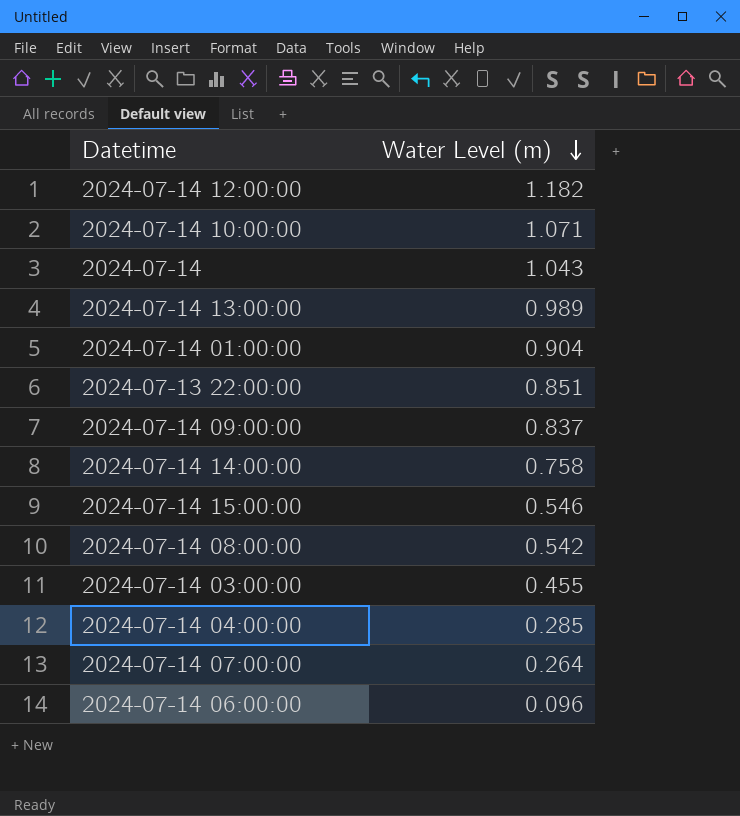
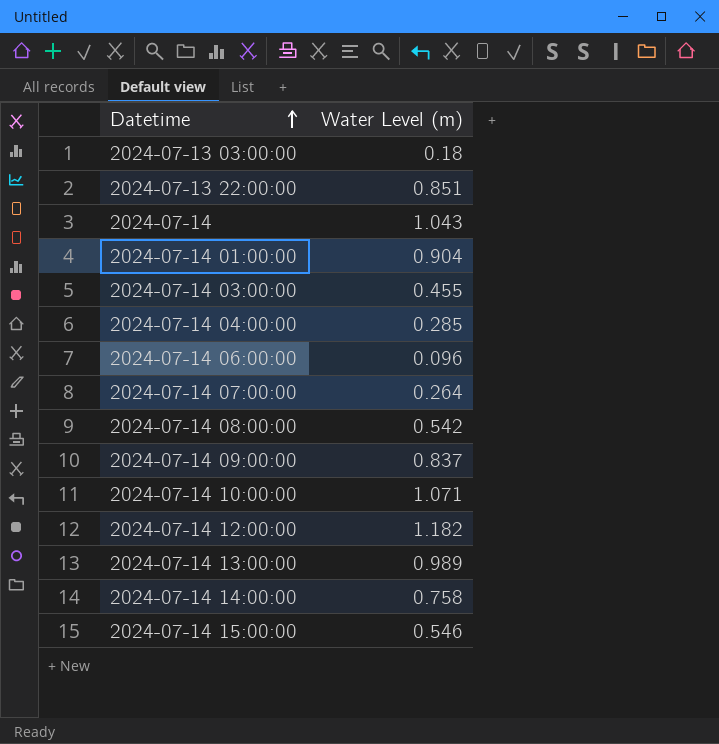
row order: Water Level (m) descending -> Datetime ascending
row 2024-07-13 03:00:00: none -> 0.18

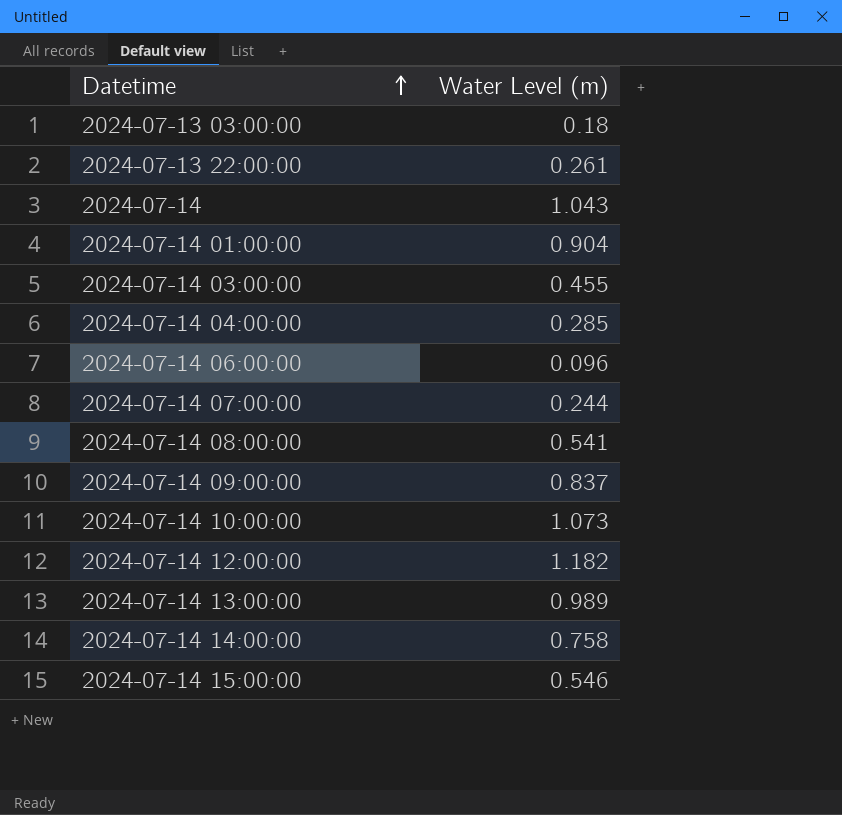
2024-07-13 22:00:00 | Water Level (m): 0.851 -> 0.261
2024-07-14 07:00:00 | Water Level (m): 0.264 -> 0.244
2024-07-14 08:00:00 | Water Level (m): 0.542 -> 0.541
2024-07-14 10:00:00 | Water Level (m): 1.071 -> 1.073

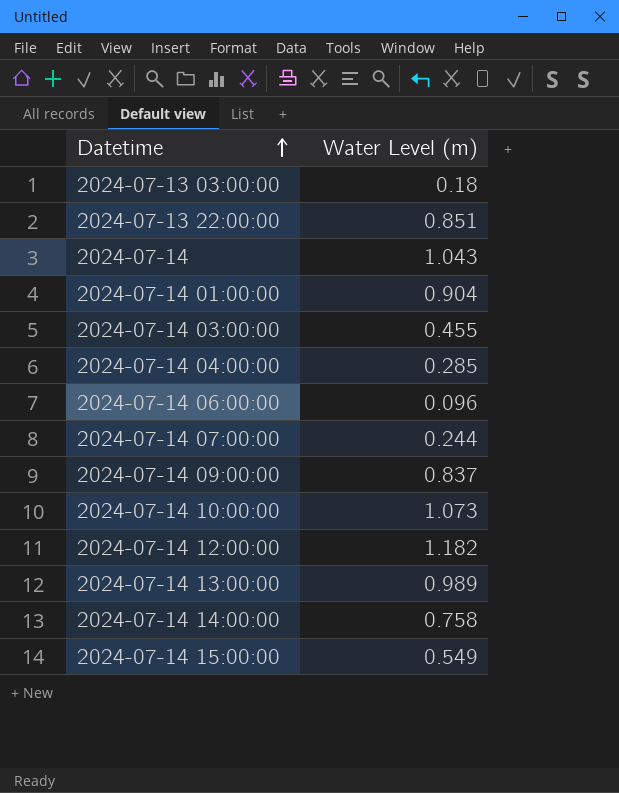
row 2024-07-14 08:00:00: 0.541 -> none
2024-07-13 22:00:00 | Water Level (m): 0.261 -> 0.851
2024-07-14 15:00:00 | Water Level (m): 0.546 -> 0.549

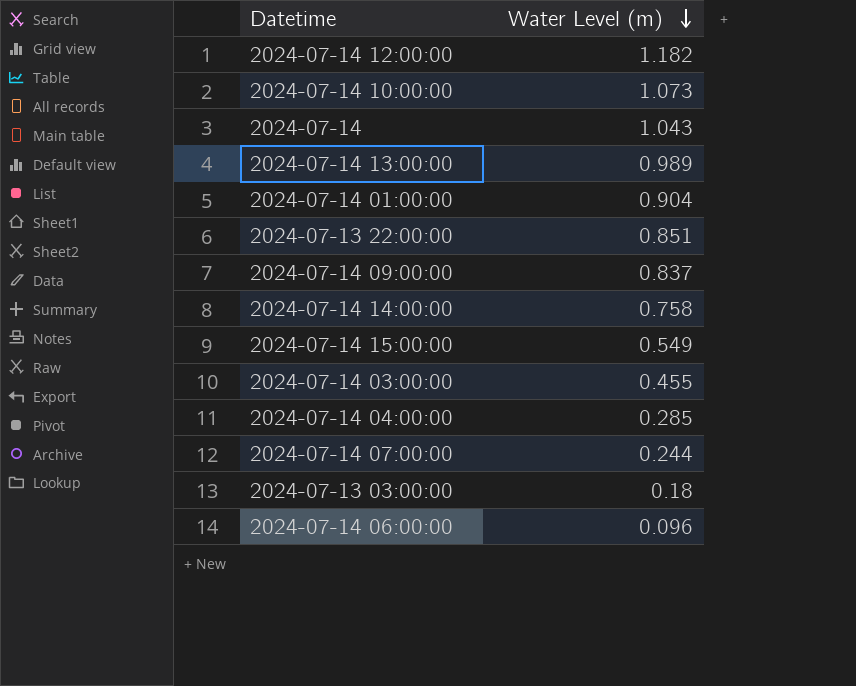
row order: Datetime ascending -> Water Level (m) descending

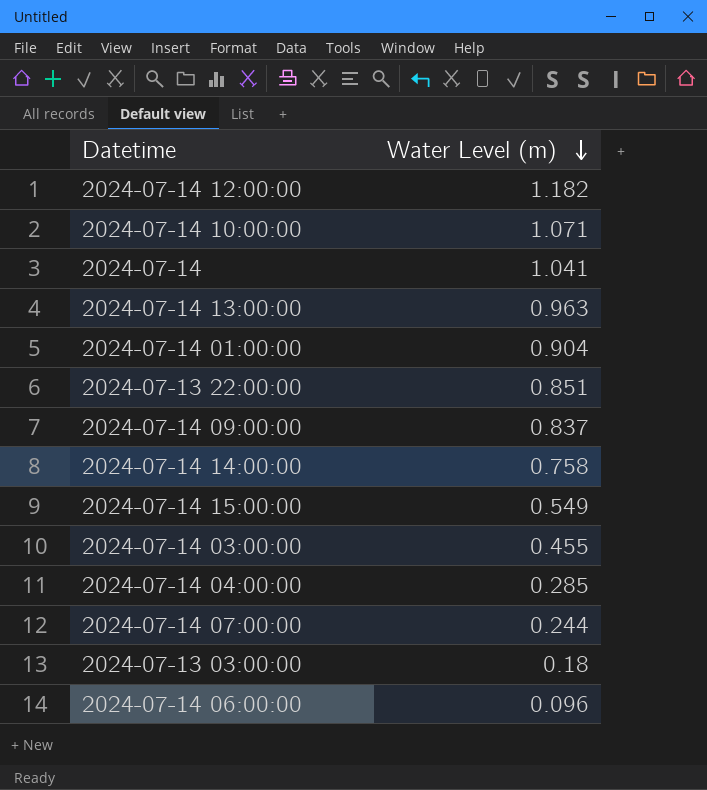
2024-07-14 10:00:00 | Water Level (m): 1.073 -> 1.071
2024-07-14 | Water Level (m): 1.043 -> 1.041
2024-07-14 13:00:00 | Water Level (m): 0.989 -> 0.963

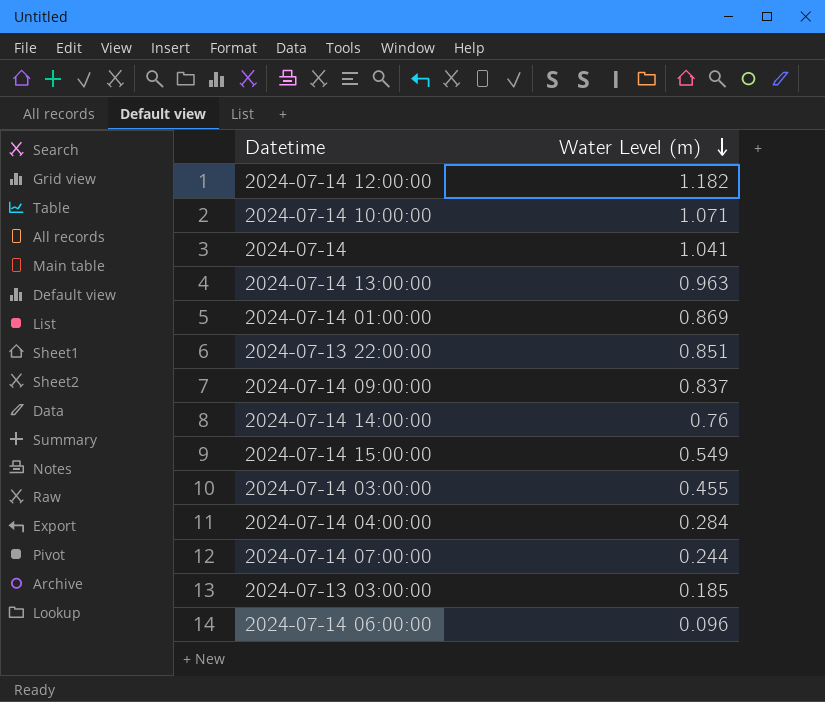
2024-07-14 01:00:00 | Water Level (m): 0.904 -> 0.869
2024-07-14 14:00:00 | Water Level (m): 0.758 -> 0.76
2024-07-14 04:00:00 | Water Level (m): 0.285 -> 0.284
2024-07-13 03:00:00 | Water Level (m): 0.18 -> 0.185

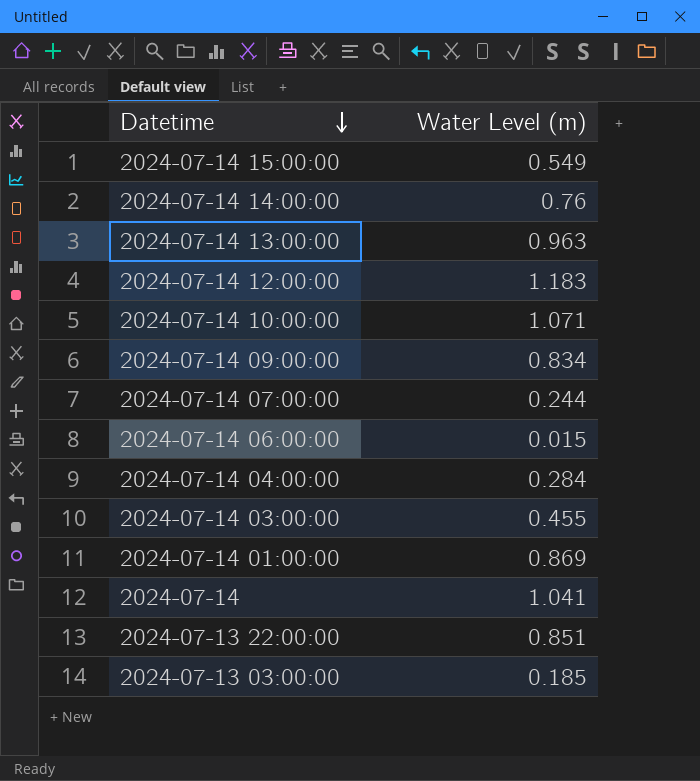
row order: Water Level (m) descending -> Datetime descending
2024-07-14 12:00:00 | Water Level (m): 1.182 -> 1.183
2024-07-14 09:00:00 | Water Level (m): 0.837 -> 0.834
2024-07-14 06:00:00 | Water Level (m): 0.096 -> 0.015

